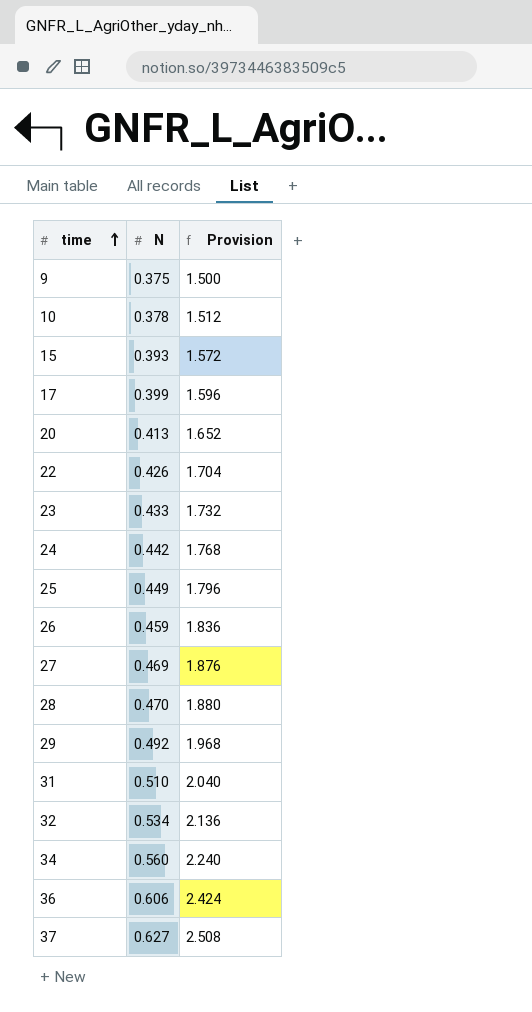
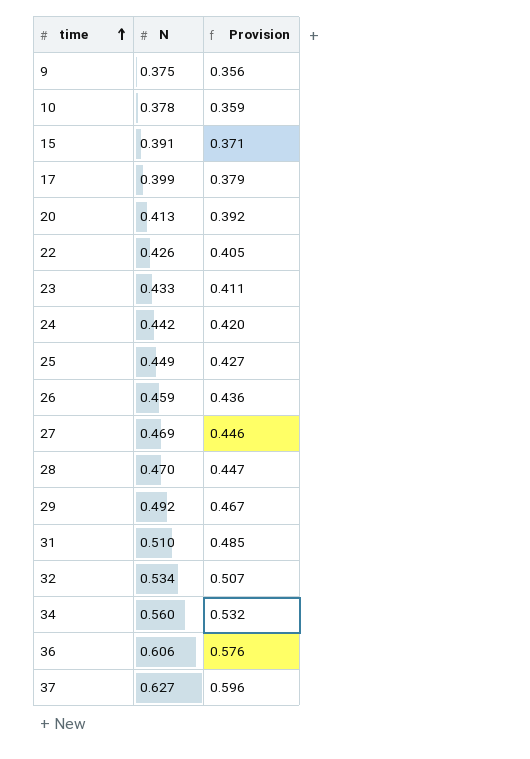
column Provision | formula: [N] * 4 -> [N] * 0.95
15 | N: 0.393 -> 0.391

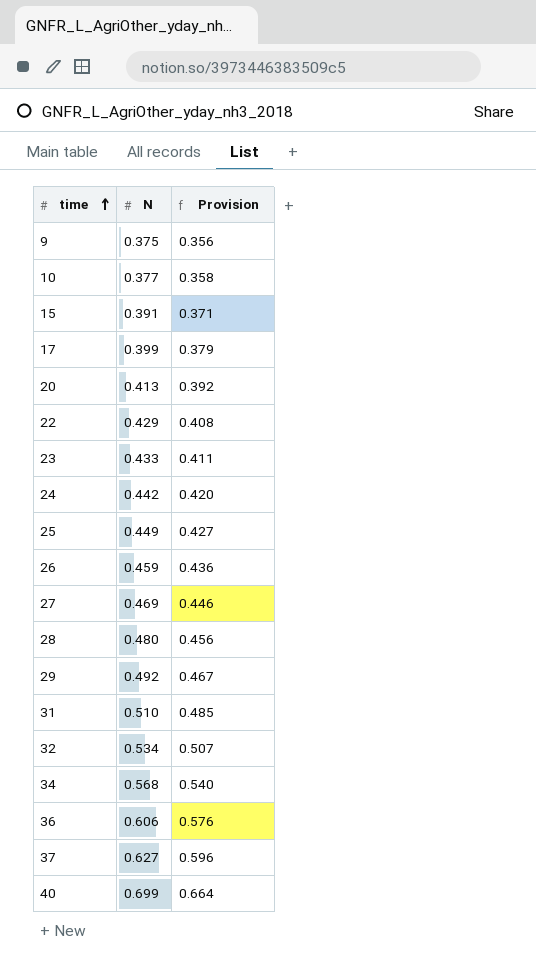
10 | N: 0.378 -> 0.377
10 | Provision: 0.359 -> 0.358
22 | N: 0.426 -> 0.429
22 | Provision: 0.405 -> 0.408
28 | N: 0.470 -> 0.480
28 | Provision: 0.447 -> 0.456
34 | N: 0.560 -> 0.568
34 | Provision: 0.532 -> 0.540
row 40: none -> 0.699 | 0.664

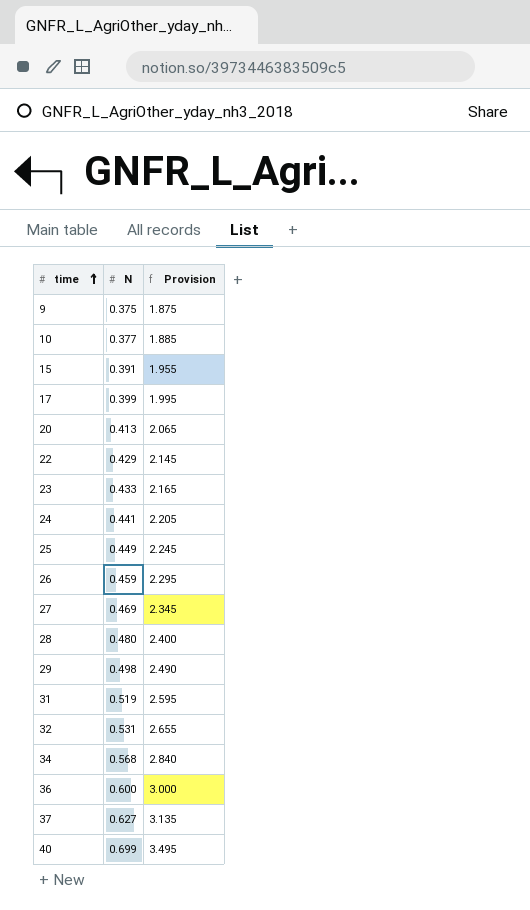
column Provision | formula: [N] * 0.95 -> [N] * 5
24 | N: 0.442 -> 0.441
29 | N: 0.492 -> 0.498
31 | N: 0.510 -> 0.519
32 | N: 0.534 -> 0.531
36 | N: 0.606 -> 0.600

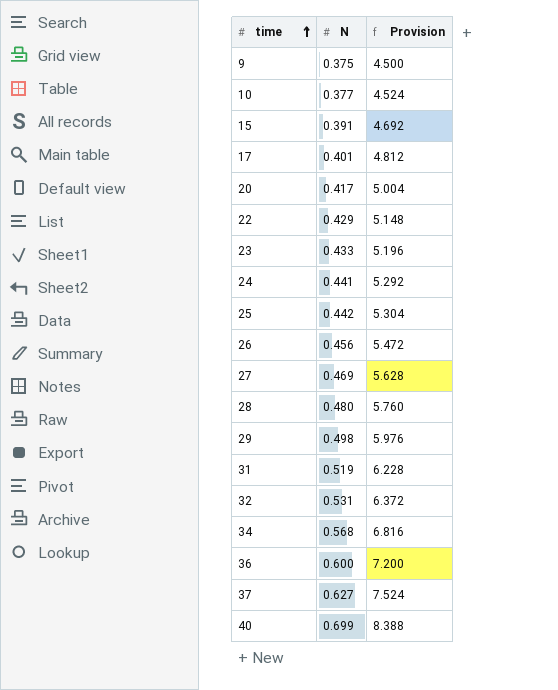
column Provision | formula: [N] * 5 -> [N] * 12
17 | N: 0.399 -> 0.401
20 | N: 0.413 -> 0.417
25 | N: 0.449 -> 0.442
26 | N: 0.459 -> 0.456

